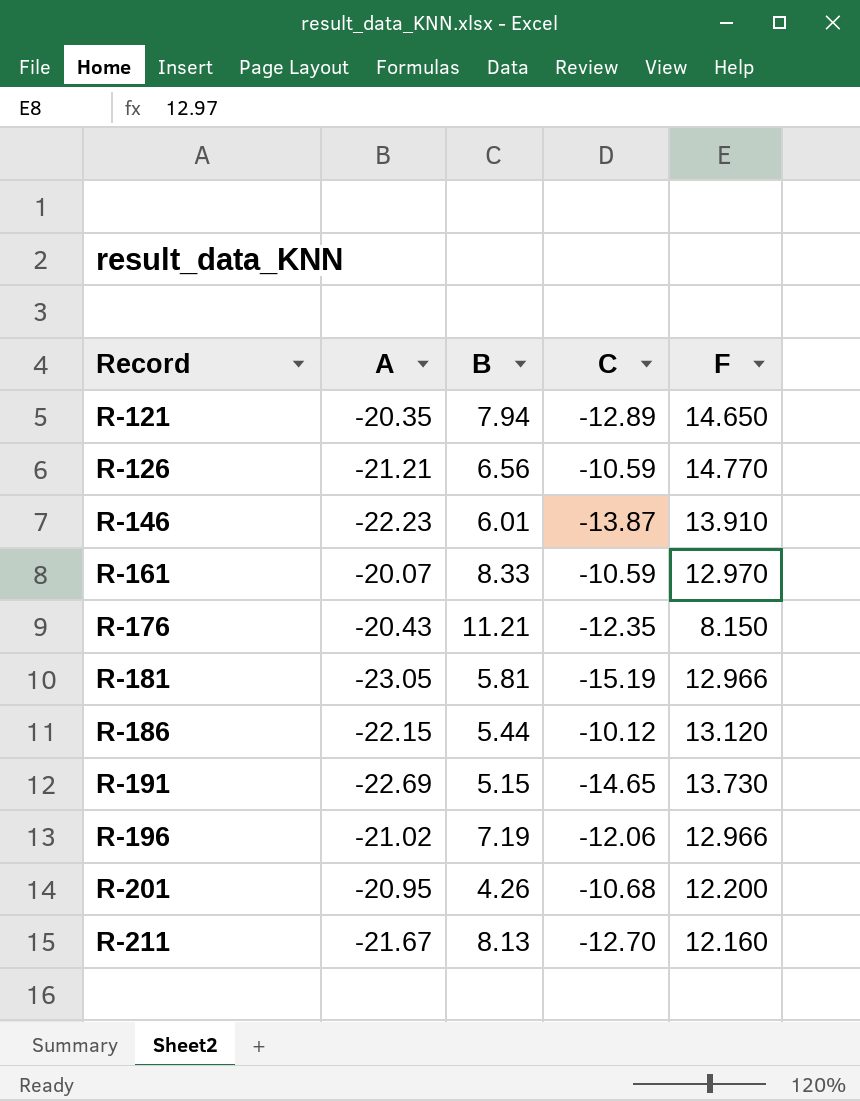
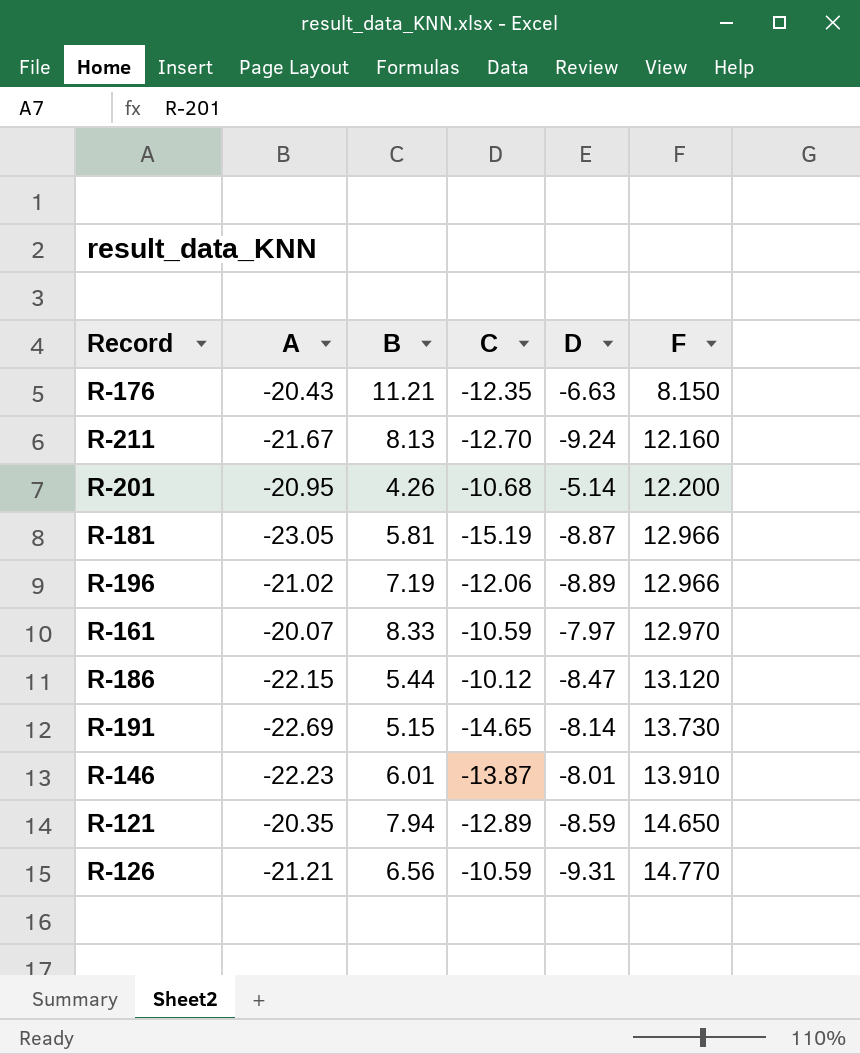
row order: Record ascending -> F ascending
column D | position: none -> 5

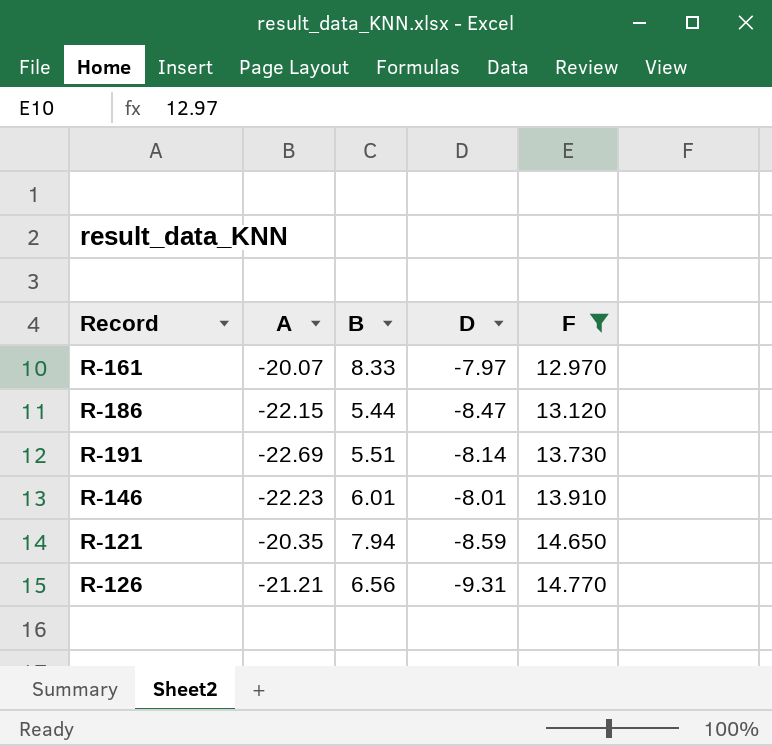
filter: none -> F >= 12.970
column C | position: 4 -> none
R-191 | B: 5.15 -> 5.51

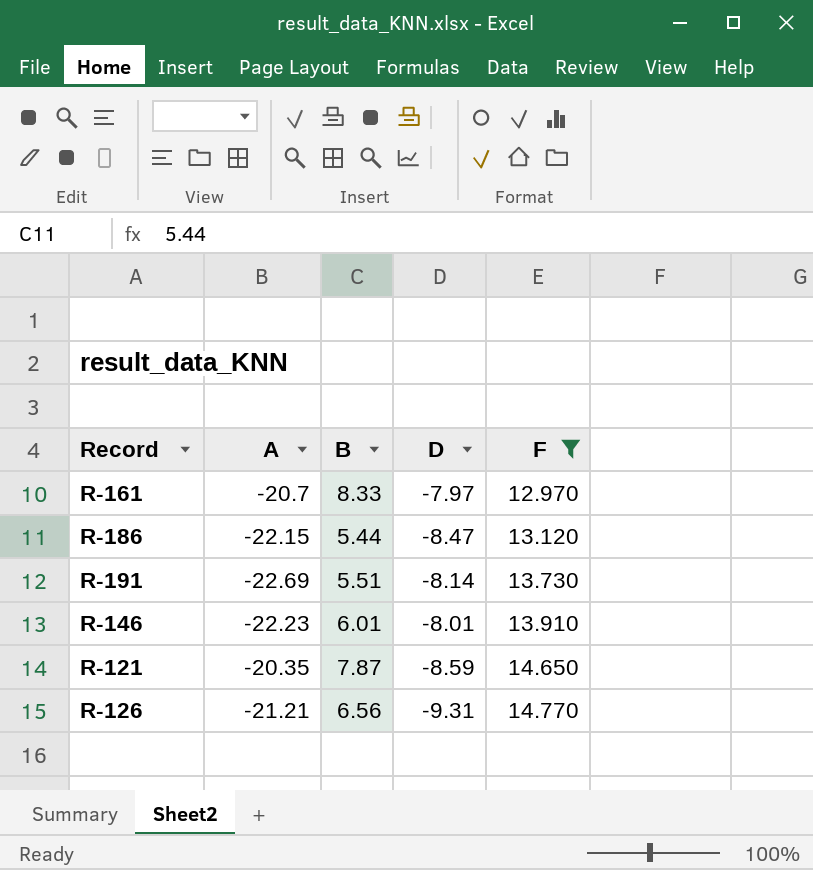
R-161 | A: -20.07 -> -20.7
R-121 | B: 7.94 -> 7.87

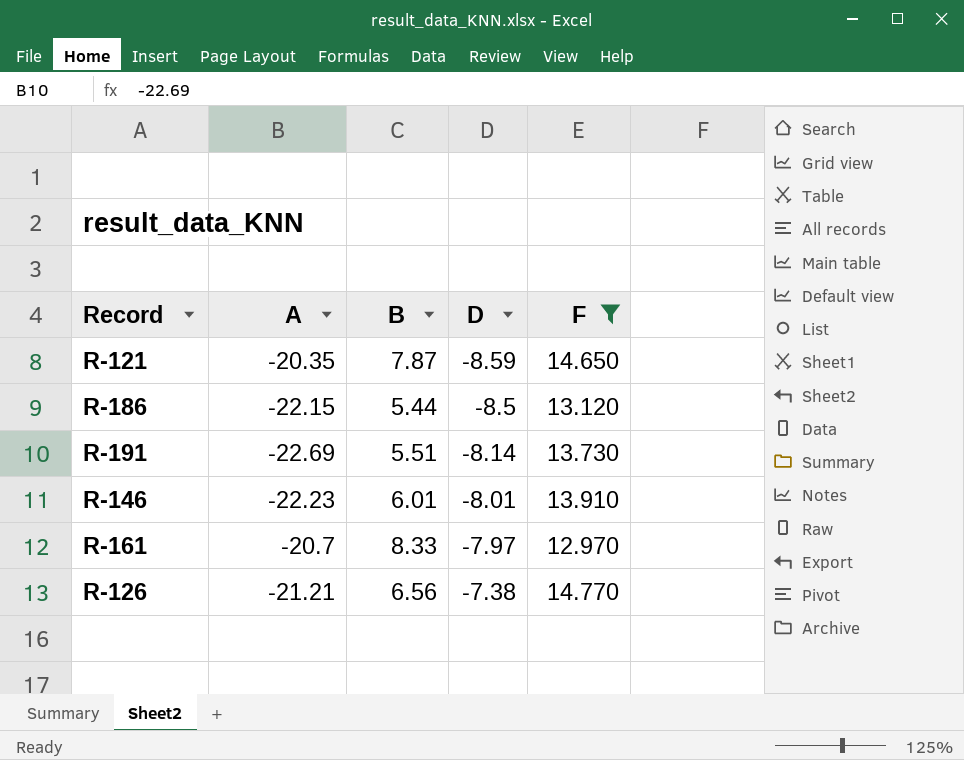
row order: F ascending -> D ascending
R-186 | D: -8.47 -> -8.5
R-126 | D: -9.31 -> -7.38

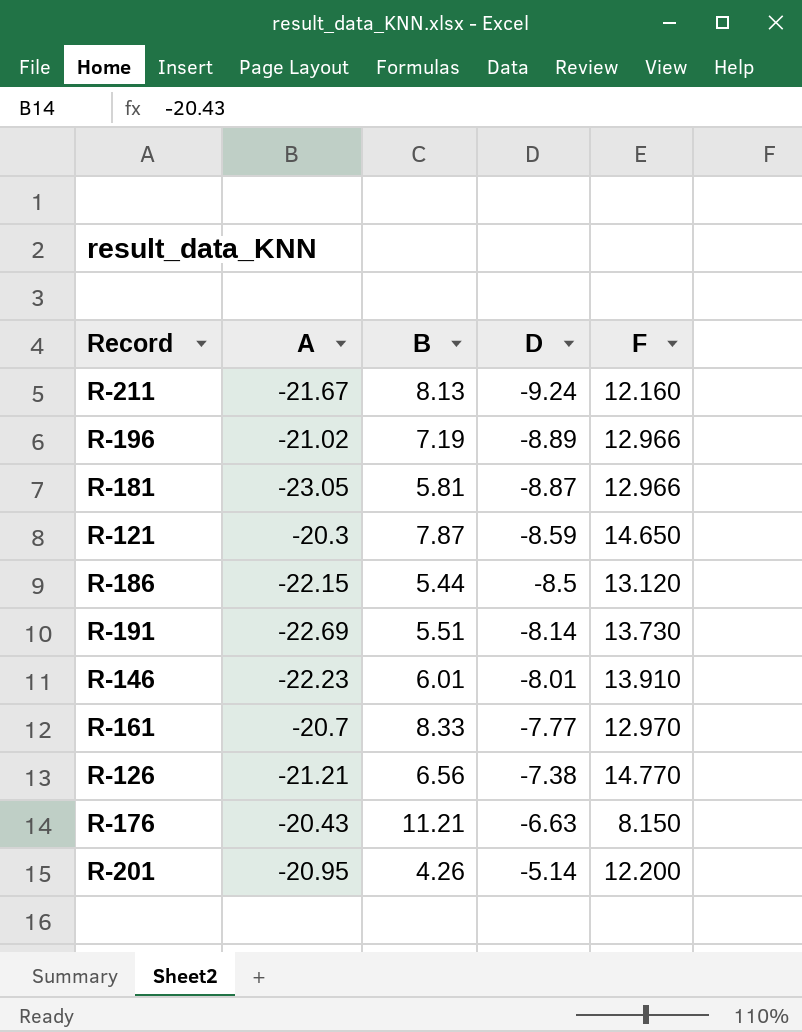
filter: F >= 12.970 -> none
R-121 | A: -20.35 -> -20.3
R-161 | D: -7.97 -> -7.77

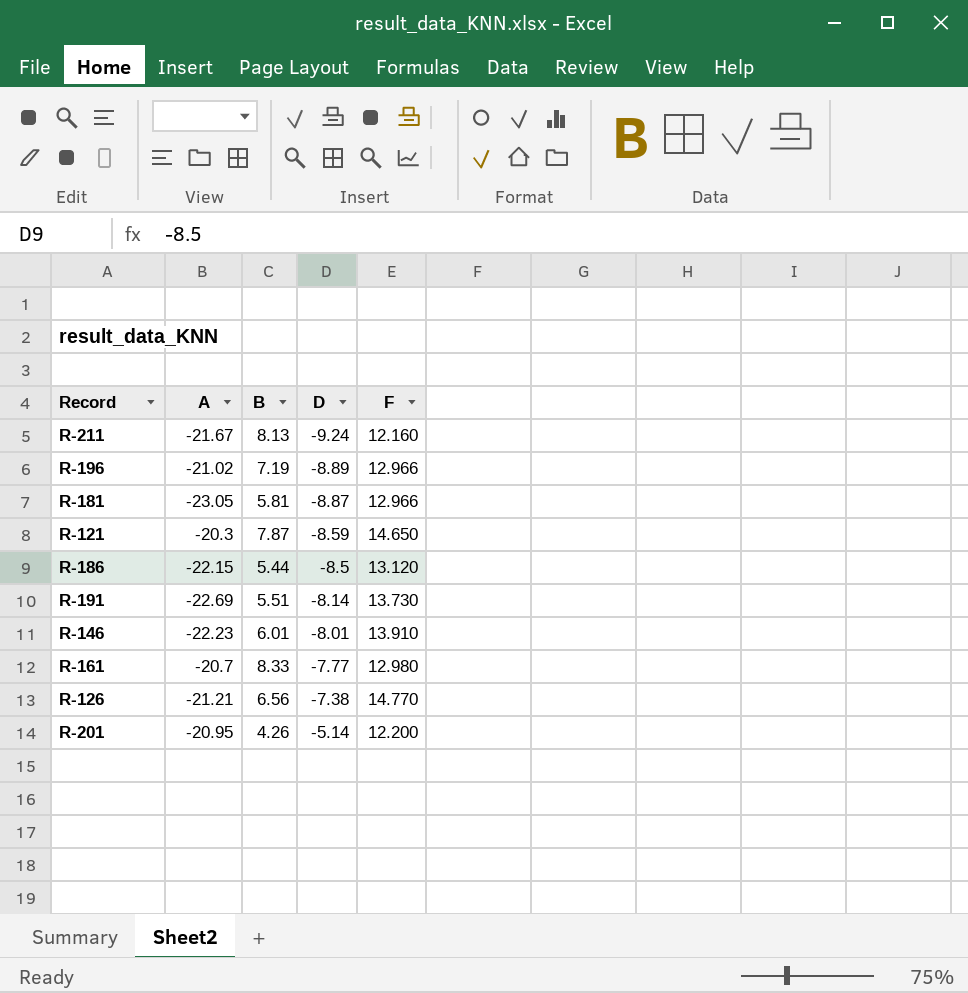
row R-176: -20.43 | 11.21 | -6.63 | 8.150 -> none
R-161 | F: 12.970 -> 12.980

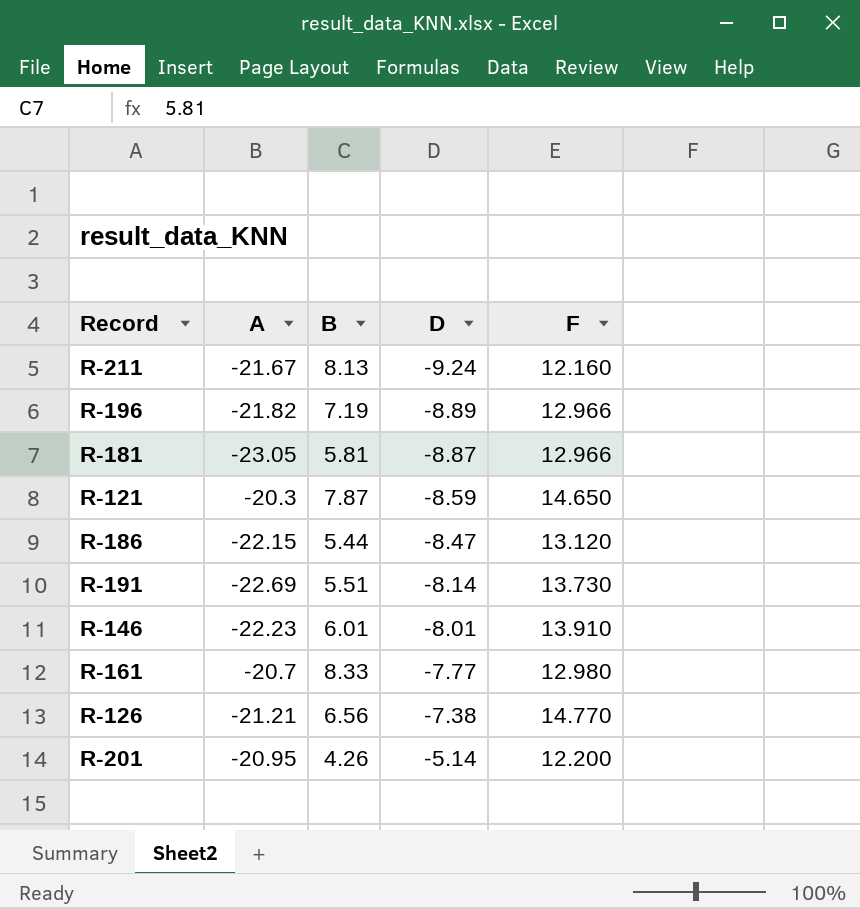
R-196 | A: -21.02 -> -21.82
R-186 | D: -8.5 -> -8.47

